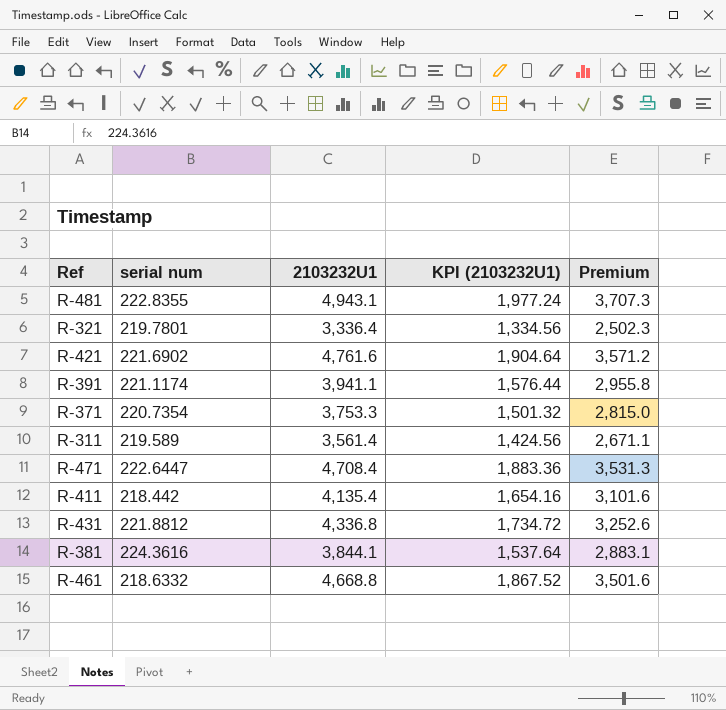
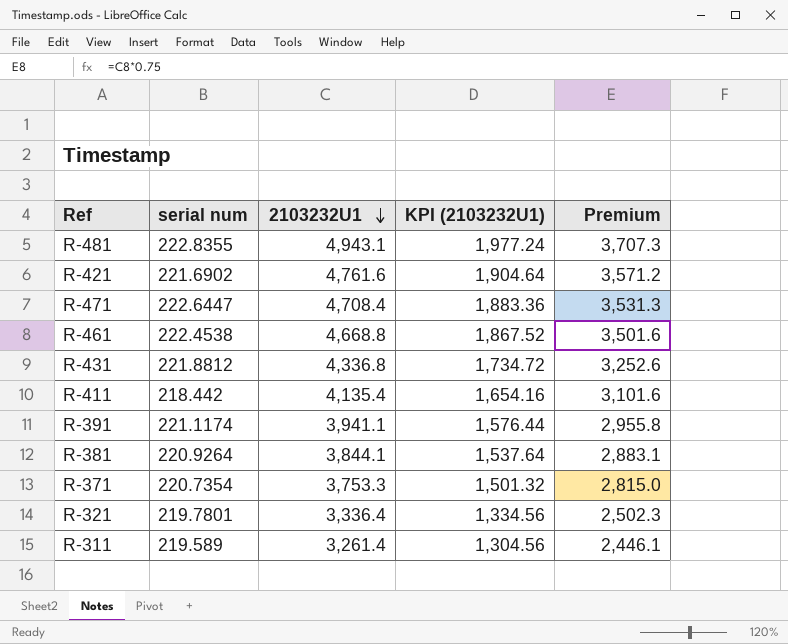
row order: none -> 2103232U1 descending
R-461 | serial num: 218.6332 -> 222.4538
R-381 | serial num: 224.3616 -> 220.9264
R-311 | 2103232U1: 3,561.4 -> 3,261.4
R-311 | KPI (2103232U1): 1,424.56 -> 1,304.56
R-311 | Premium: 2,671.1 -> 2,446.1

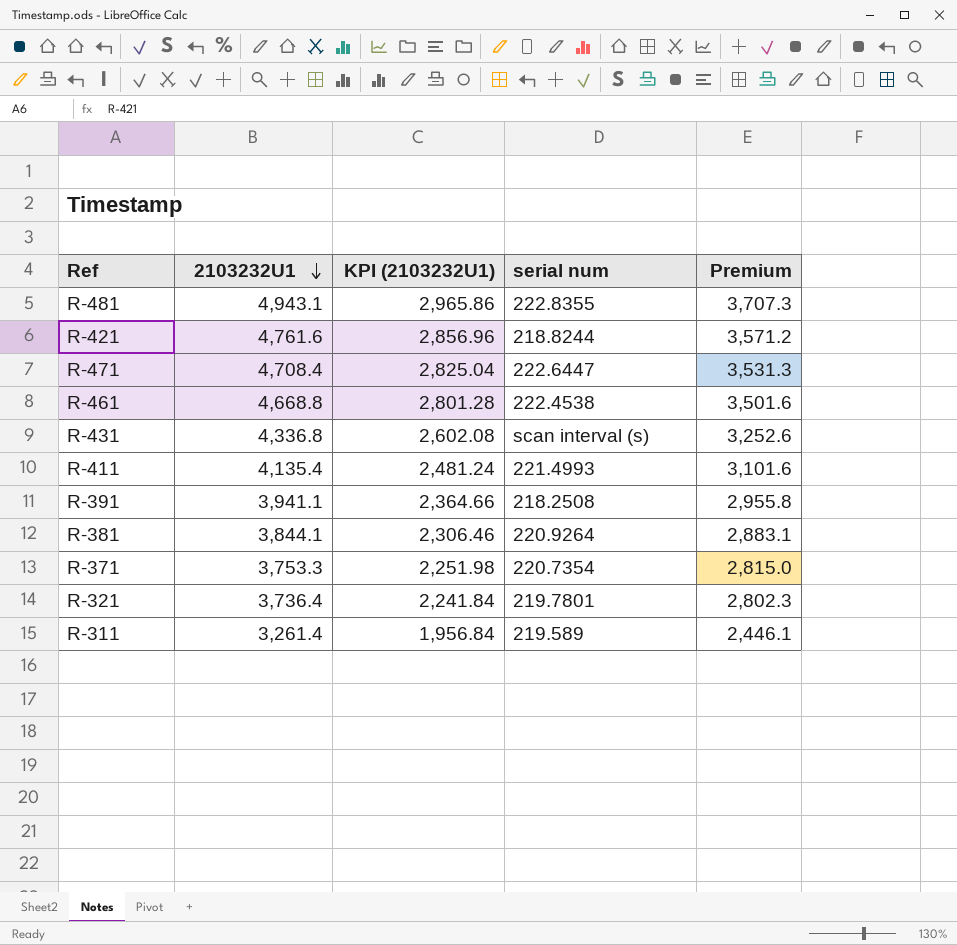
column KPI (2103232U1) | formula: [2103232U1] * 0.4 -> [2103232U1] * 0.6
column serial num | position: 2 -> 4
R-421 | serial num: 221.6902 -> 218.8244
R-431 | serial num: 221.8812 -> scan interval (s)
R-411 | serial num: 218.442 -> 221.4993
R-391 | serial num: 221.1174 -> 218.2508
R-321 | 2103232U1: 3,336.4 -> 3,736.4
R-321 | Premium: 2,502.3 -> 2,802.3

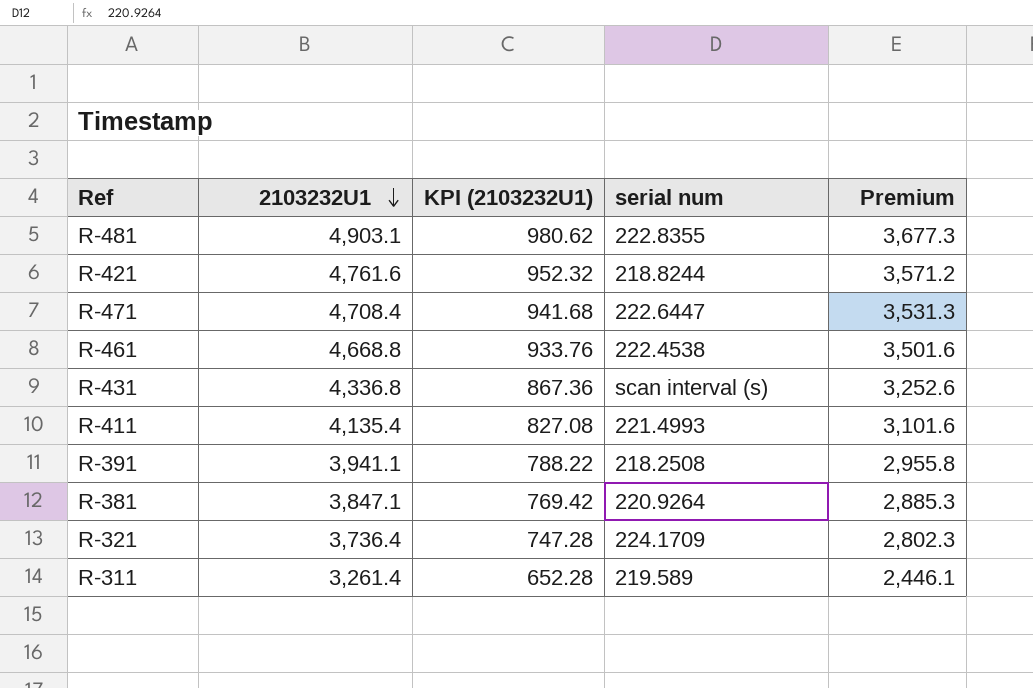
column KPI (2103232U1) | formula: [2103232U1] * 0.6 -> [2103232U1] * 0.2
row R-371: 3,753.3 | 2,251.98 | 220.7354 | 2,815.0 -> none
R-481 | 2103232U1: 4,943.1 -> 4,903.1
R-481 | Premium: 3,707.3 -> 3,677.3
R-381 | 2103232U1: 3,844.1 -> 3,847.1
R-381 | Premium: 2,883.1 -> 2,885.3
R-321 | serial num: 219.7801 -> 224.1709

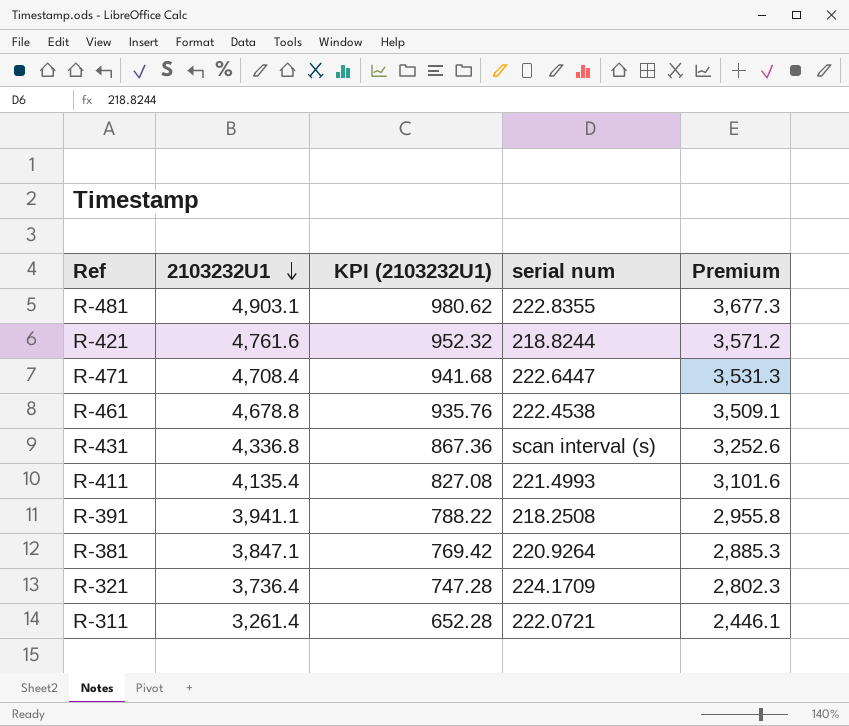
R-461 | 2103232U1: 4,668.8 -> 4,678.8
R-461 | KPI (2103232U1): 933.76 -> 935.76
R-461 | Premium: 3,501.6 -> 3,509.1
R-311 | serial num: 219.589 -> 222.0721

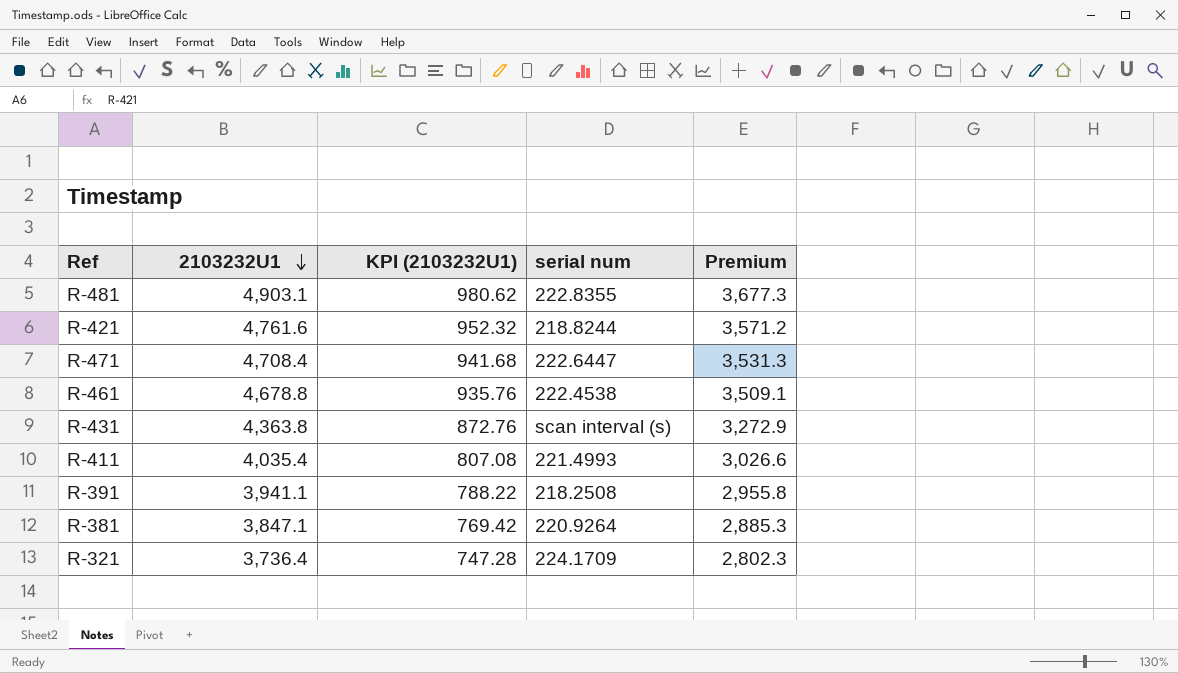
row R-311: 3,261.4 | 652.28 | 222.0721 | 2,446.1 -> none
R-431 | 2103232U1: 4,336.8 -> 4,363.8
R-431 | KPI (2103232U1): 867.36 -> 872.76
R-431 | Premium: 3,252.6 -> 3,272.9
R-411 | 2103232U1: 4,135.4 -> 4,035.4
R-411 | KPI (2103232U1): 827.08 -> 807.08
R-411 | Premium: 3,101.6 -> 3,026.6

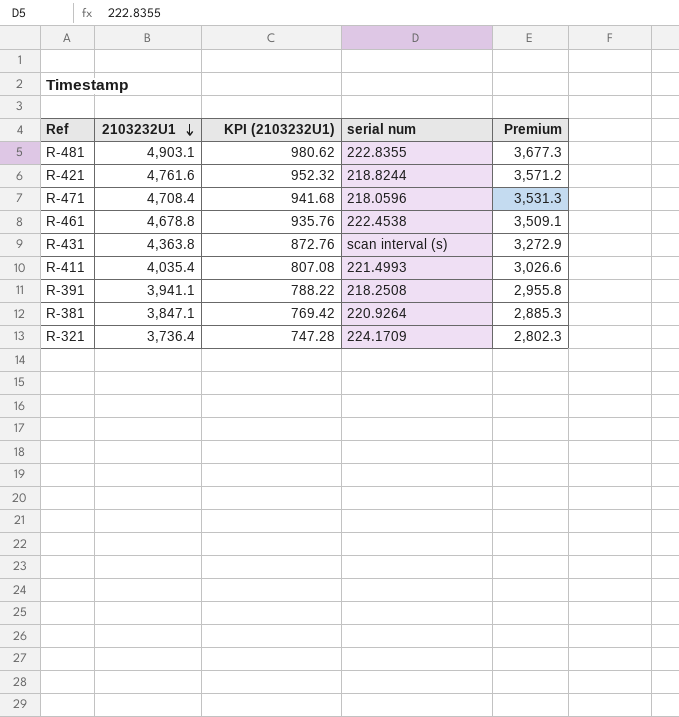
R-471 | serial num: 222.6447 -> 218.0596

